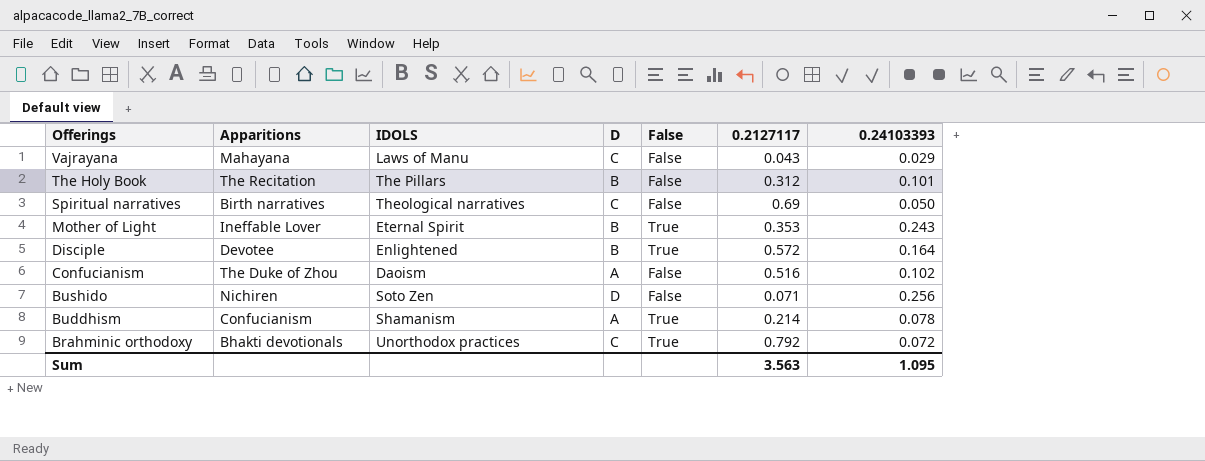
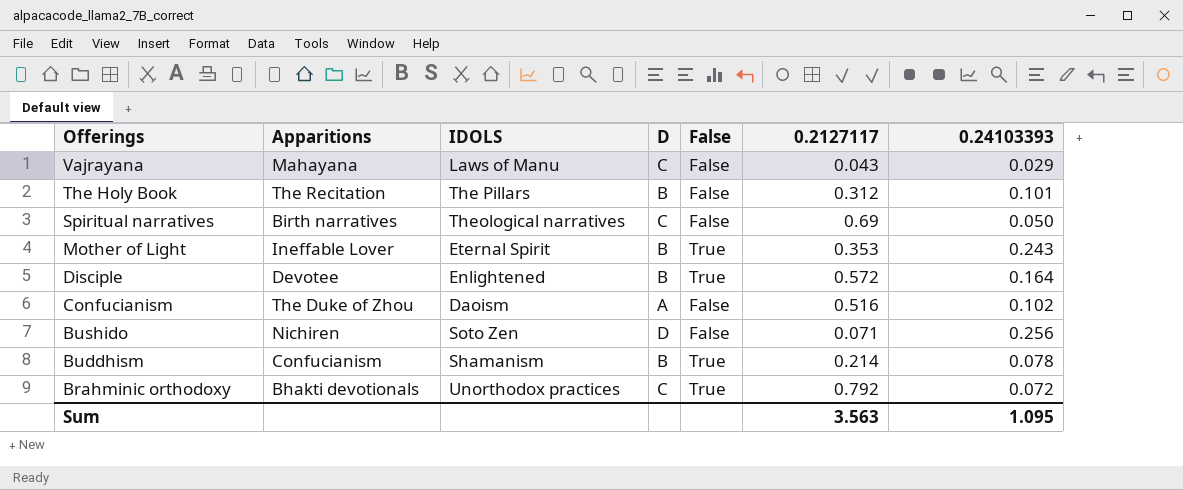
Buddhism | D: A -> B

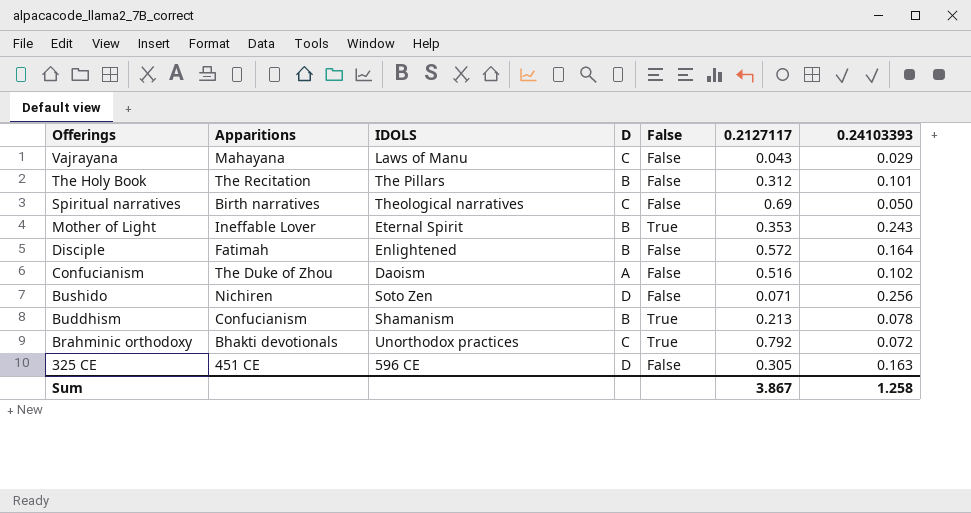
Disciple | Apparitions: Devotee -> Fatimah
Disciple | False: True -> False
Buddhism | 0.2127117: 0.214 -> 0.213
row 325 CE: none -> 451 CE | 596 CE | D | False | 0.305 | 0.163
Sum | 0.2127117: 3.563 -> 3.867
Sum | 0.24103393: 1.095 -> 1.258

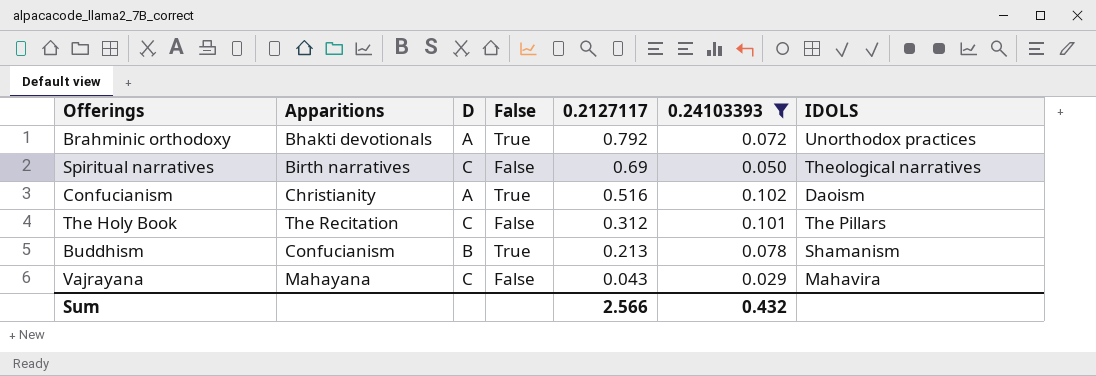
filter: none -> 0.24103393 <= 0.102
row order: Offerings descending -> 0.2127117 descending
column IDOLS | position: 3 -> 7
Brahminic orthodoxy | D: C -> A
Confucianism | Apparitions: The Duke of Zhou -> Christianity
Confucianism | False: False -> True
The Holy Book | D: B -> C
Vajrayana | IDOLS: Laws of Manu -> Mahavira
Sum | 0.2127117: 3.867 -> 2.566
Sum | 0.24103393: 1.258 -> 0.432

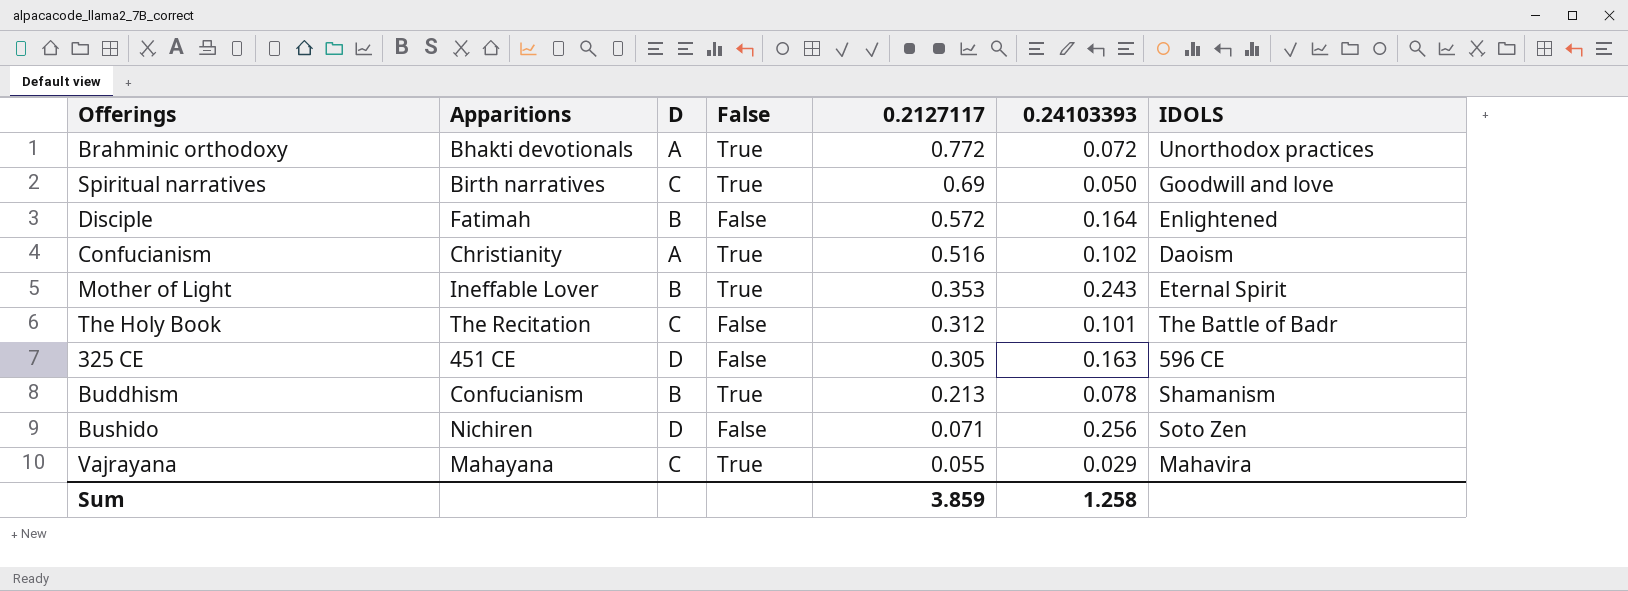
filter: 0.24103393 <= 0.102 -> none
Brahminic orthodoxy | 0.2127117: 0.792 -> 0.772
Spiritual narratives | False: False -> True
Spiritual narratives | IDOLS: Theological narratives -> Goodwill and love
The Holy Book | IDOLS: The Pillars -> The Battle of Badr
Vajrayana | False: False -> True
Vajrayana | 0.2127117: 0.043 -> 0.055
Sum | 0.2127117: 2.566 -> 3.859
Sum | 0.24103393: 0.432 -> 1.258

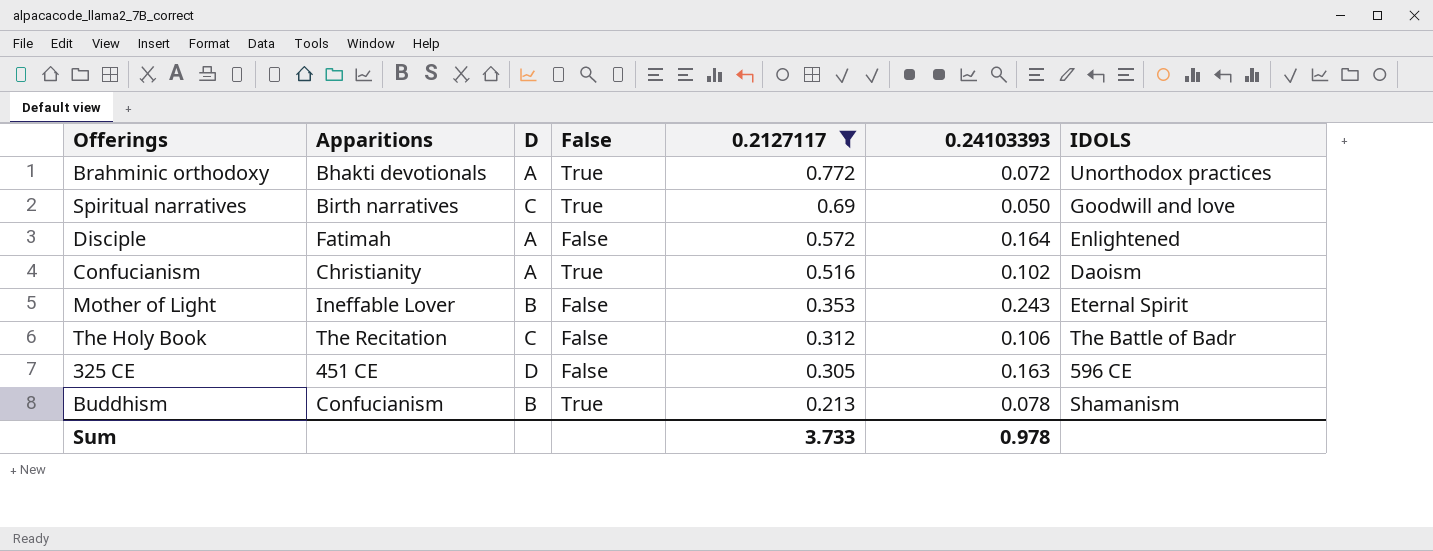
filter: none -> 0.2127117 >= 0.213
Disciple | D: B -> A
Mother of Light | False: True -> False
The Holy Book | 0.24103393: 0.101 -> 0.106
Sum | 0.2127117: 3.859 -> 3.733
Sum | 0.24103393: 1.258 -> 0.978

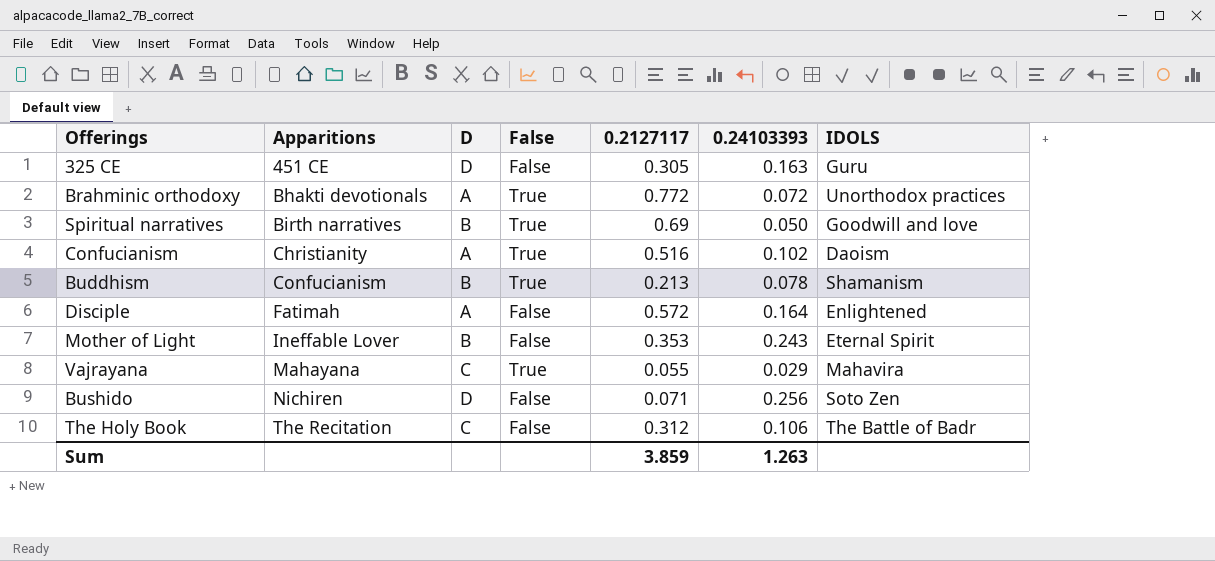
filter: 0.2127117 >= 0.213 -> none
row order: 0.2127117 descending -> Apparitions ascending
325 CE | IDOLS: 596 CE -> Guru
Spiritual narratives | D: C -> B
Sum | 0.2127117: 3.733 -> 3.859
Sum | 0.24103393: 0.978 -> 1.263

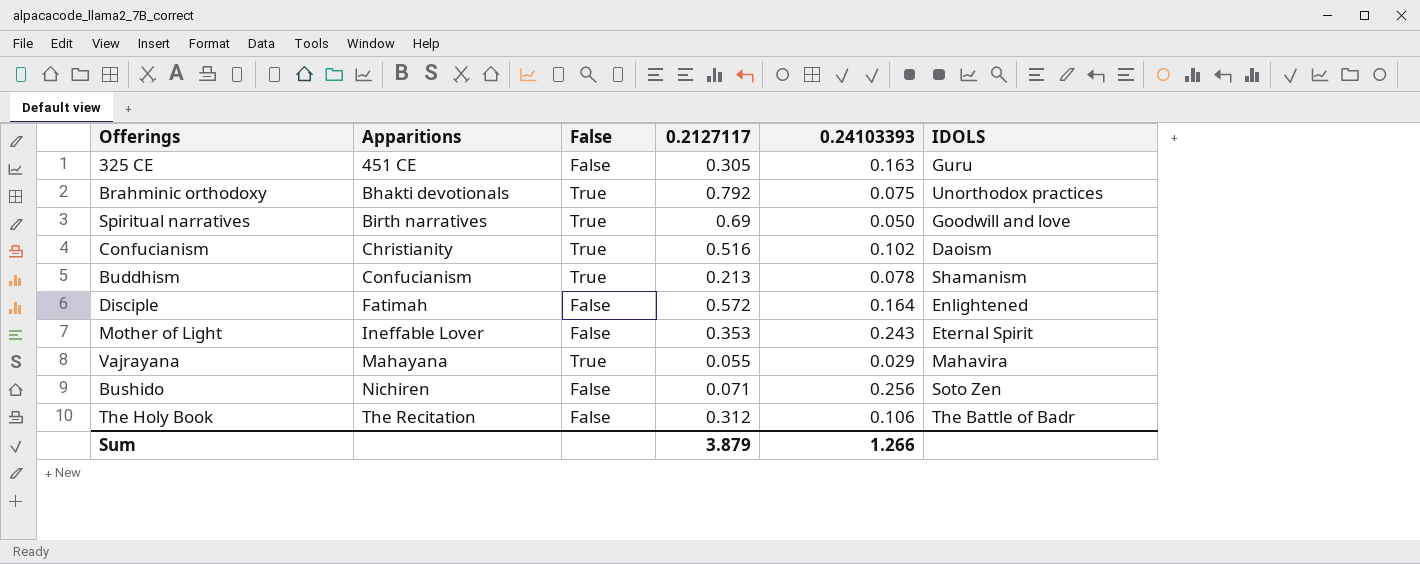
column D | position: 3 -> none
Brahminic orthodoxy | 0.2127117: 0.772 -> 0.792
Brahminic orthodoxy | 0.24103393: 0.072 -> 0.075
Sum | 0.2127117: 3.859 -> 3.879
Sum | 0.24103393: 1.263 -> 1.266

